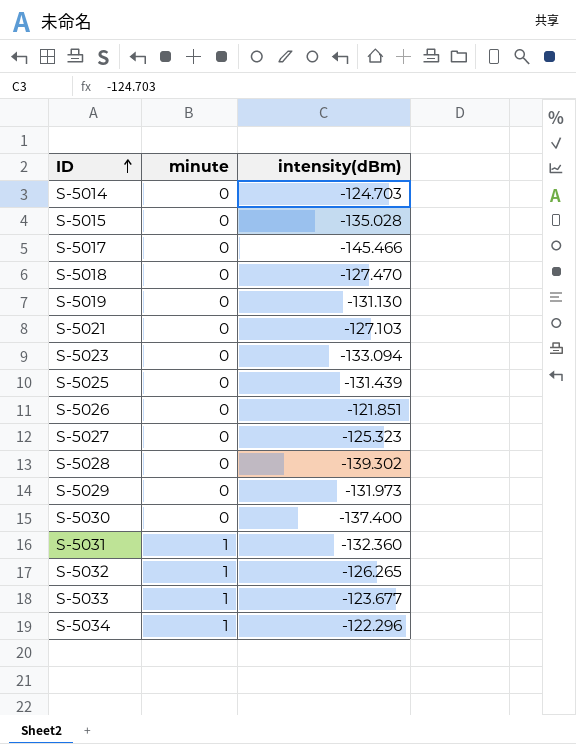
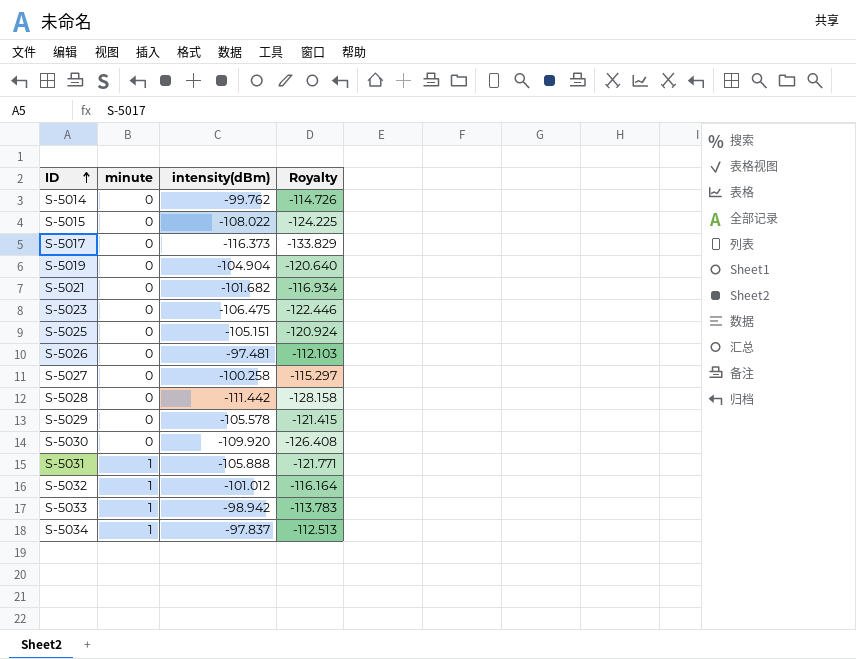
column Royalty | formula: none -> [intensity(dBm)] * 1.15
row S-5018: 0 | -127.470 -> none
S-5014 | intensity(dBm): -124.703 -> -99.762
S-5015 | intensity(dBm): -135.028 -> -108.022
S-5017 | intensity(dBm): -145.466 -> -116.373
S-5019 | intensity(dBm): -131.130 -> -104.904
S-5021 | intensity(dBm): -127.103 -> -101.682
S-5023 | intensity(dBm): -133.094 -> -106.475
S-5025 | intensity(dBm): -131.439 -> -105.151
S-5026 | intensity(dBm): -121.851 -> -97.481
S-5027 | intensity(dBm): -125.323 -> -100.258
S-5028 | intensity(dBm): -139.302 -> -111.442
S-5029 | intensity(dBm): -131.973 -> -105.578
S-5030 | intensity(dBm): -137.400 -> -109.920
S-5031 | intensity(dBm): -132.360 -> -105.888
S-5032 | intensity(dBm): -126.265 -> -101.012
S-5033 | intensity(dBm): -123.677 -> -98.942
S-5034 | intensity(dBm): -122.296 -> -97.837

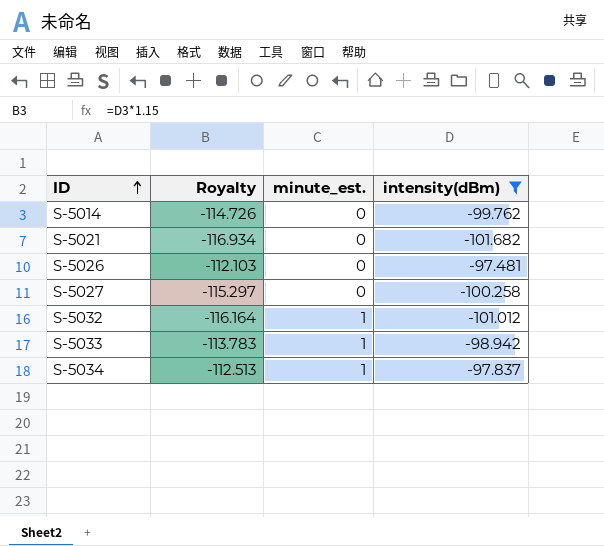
filter: none -> intensity(dBm) >= -101.682
column Royalty | position: 4 -> 2
column name: minute -> minute_est.

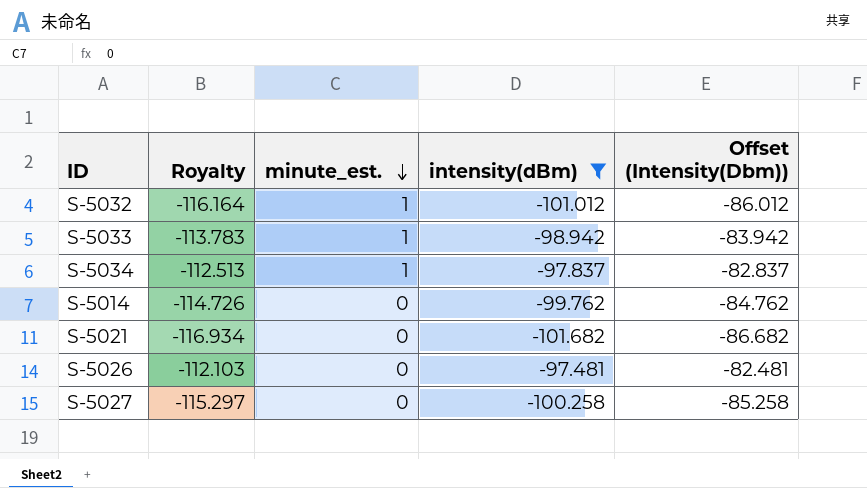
row order: ID ascending -> minute_est. descending
column Offset (Intensity(Dbm)) | formula: none -> [intensity(dBm)] + 15

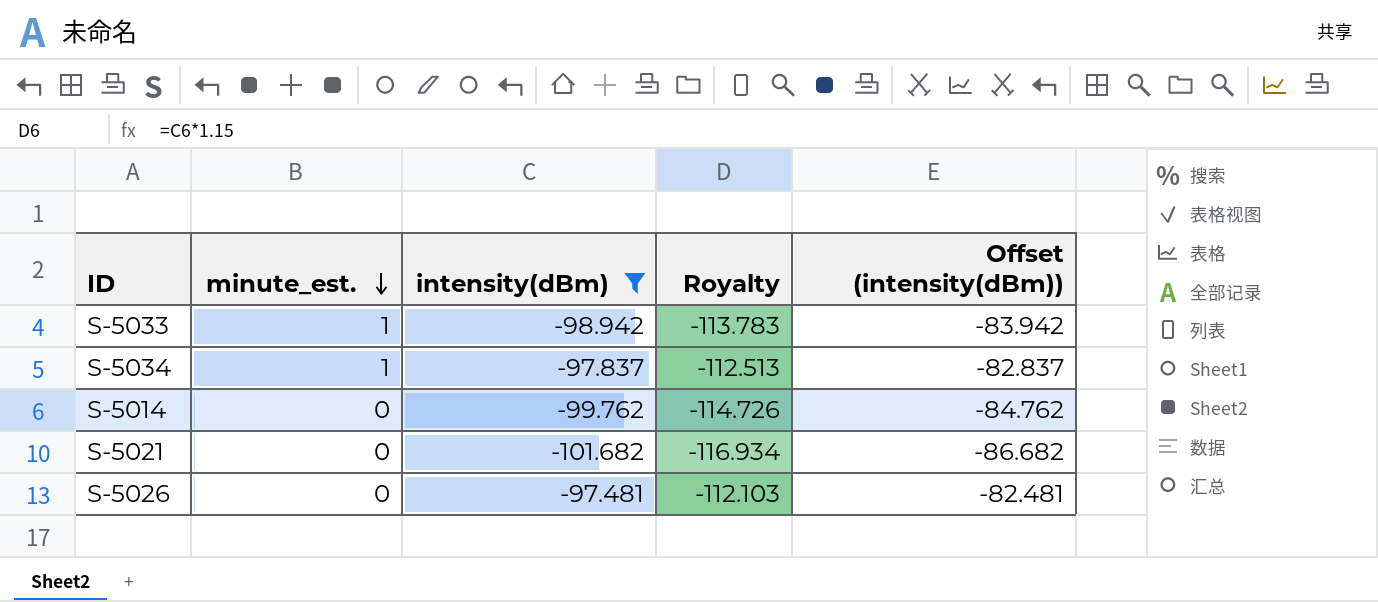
column Royalty | position: 2 -> 4
column name: Offset (Intensity(Dbm)) -> Offset (intensity(dBm))
row S-5032: -116.164 | 1 | -101.012 | -86.012 -> none
row S-5027: -115.297 | 0 | -100.258 | -85.258 -> none

